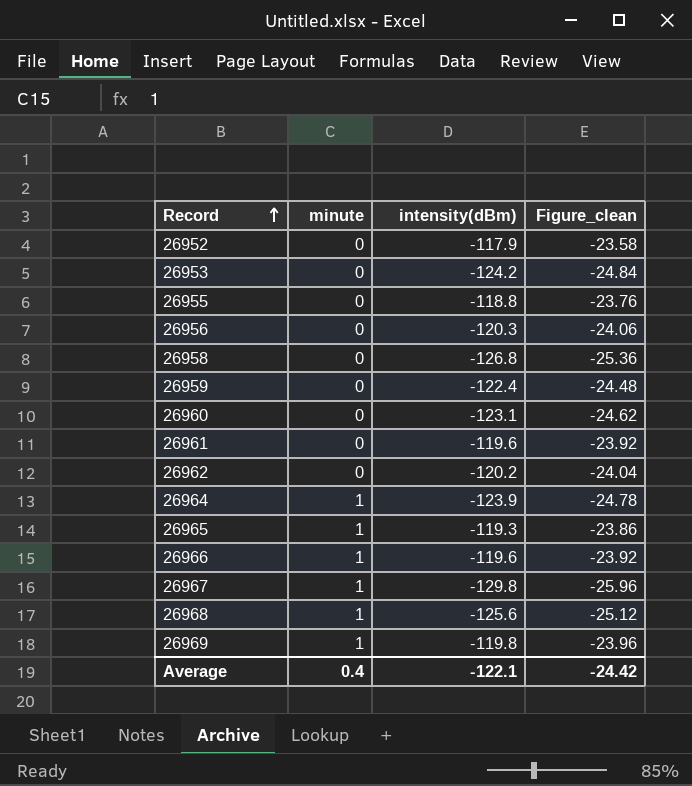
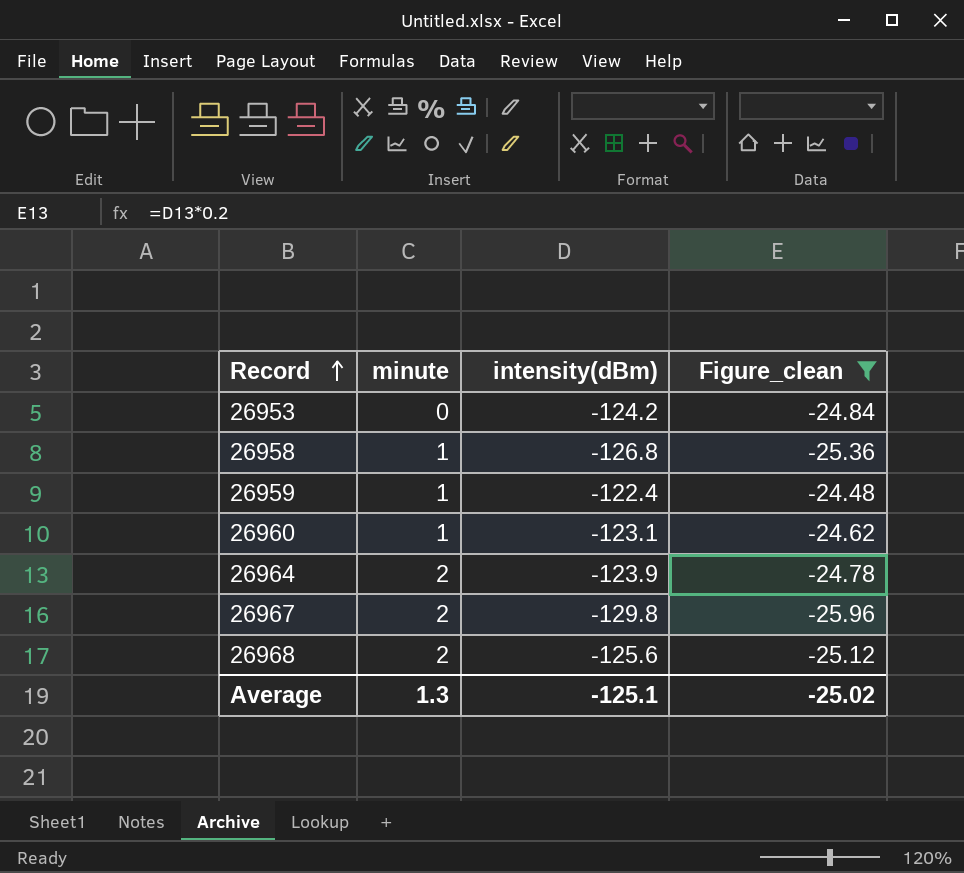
filter: none -> Figure_clean <= -24.48
26958 | minute: 0 -> 1
26959 | minute: 0 -> 1
26960 | minute: 0 -> 1
26964 | minute: 1 -> 2
26967 | minute: 1 -> 2
26968 | minute: 1 -> 2
Average | minute: 0.4 -> 1.3
Average | intensity(dBm): -122.1 -> -125.1
Average | Figure_clean: -24.42 -> -25.02

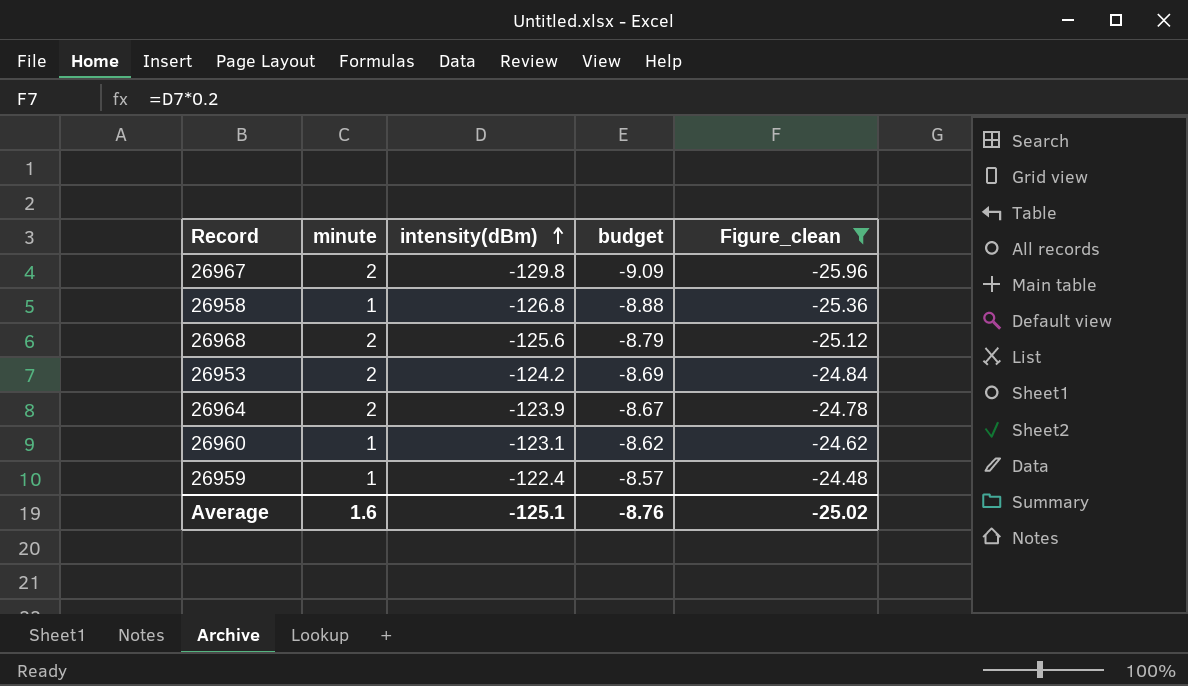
row order: Record ascending -> intensity(dBm) ascending
column budget | formula: none -> [intensity(dBm)] * 0.07
26953 | minute: 0 -> 2
Average | minute: 1.3 -> 1.6

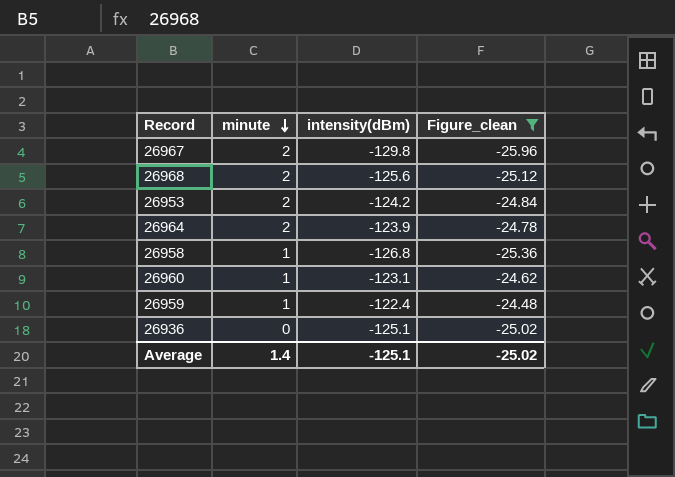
row order: intensity(dBm) ascending -> minute descending
column budget | formula: [intensity(dBm)] * 0.07 -> none
row 26936: none -> 0 | -125.1 | -25.02
Average | minute: 1.6 -> 1.4

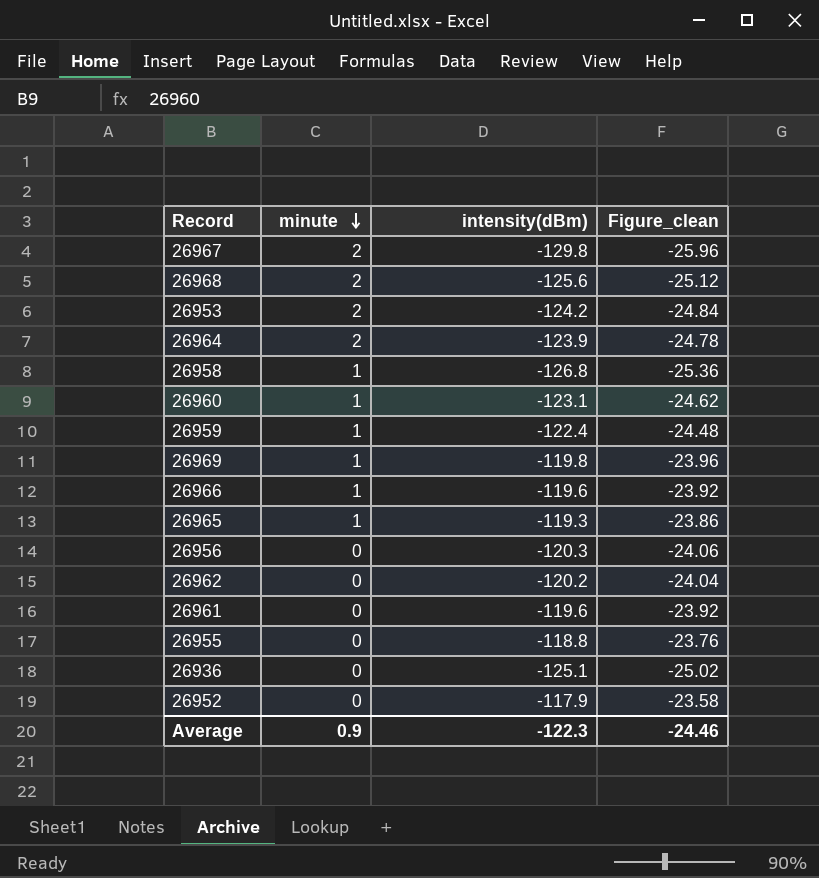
filter: Figure_clean <= -24.48 -> none
Average | minute: 1.4 -> 0.9
Average | intensity(dBm): -125.1 -> -122.3
Average | Figure_clean: -25.02 -> -24.46

